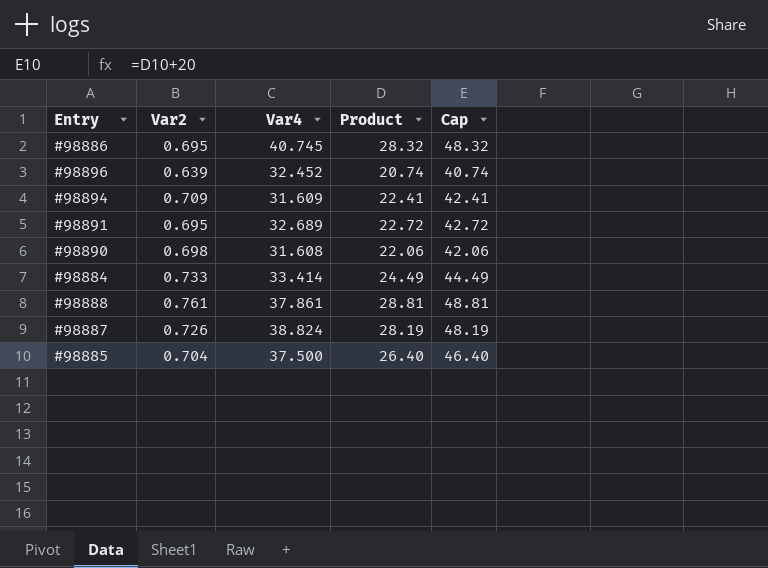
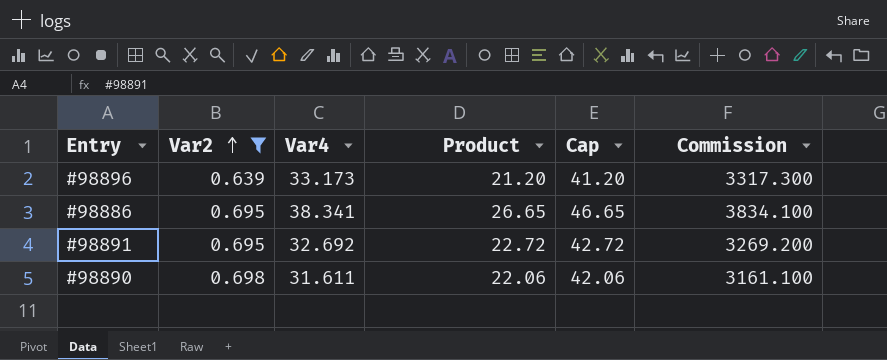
filter: none -> Var2 <= 0.698
row order: none -> Var2 ascending
column Commission | formula: none -> [Var4] * 100
#98896 | Var4: 32.452 -> 33.173
#98896 | Product: 20.74 -> 21.20
#98896 | Cap: 40.74 -> 41.20
#98886 | Var4: 40.745 -> 38.341
#98886 | Product: 28.32 -> 26.65
#98886 | Cap: 48.32 -> 46.65
#98891 | Var4: 32.689 -> 32.692
#98890 | Var4: 31.608 -> 31.611

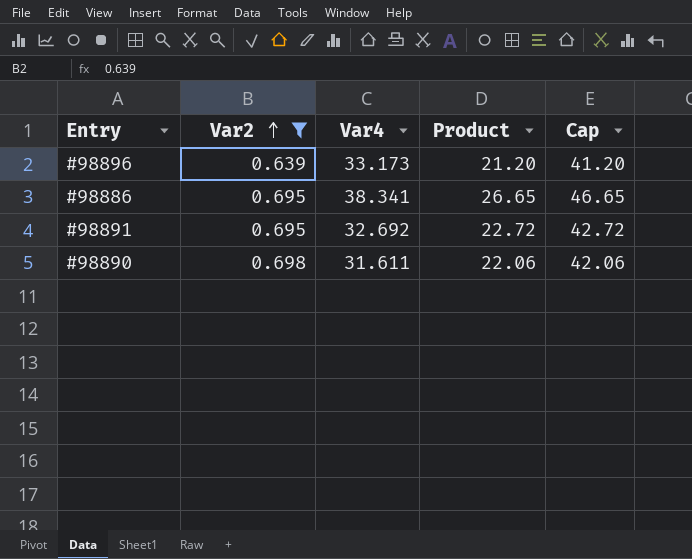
column Commission | formula: [Var4] * 100 -> none

